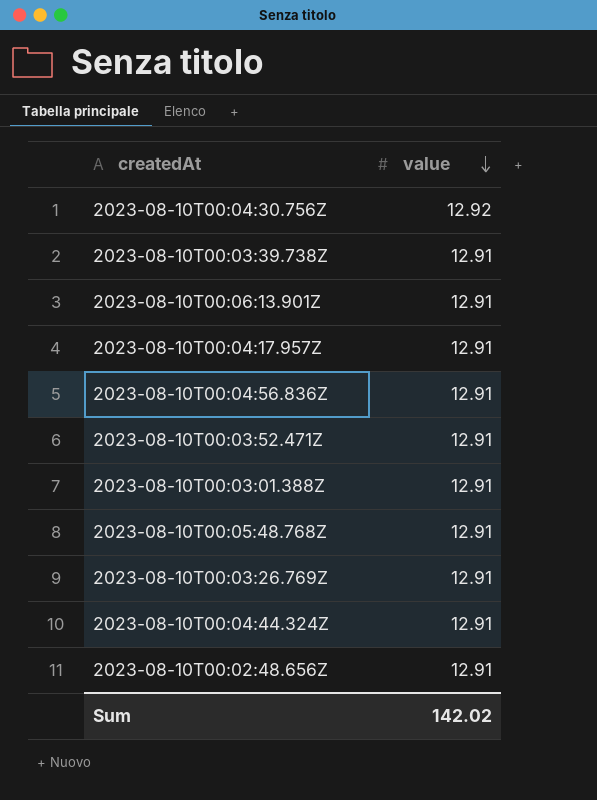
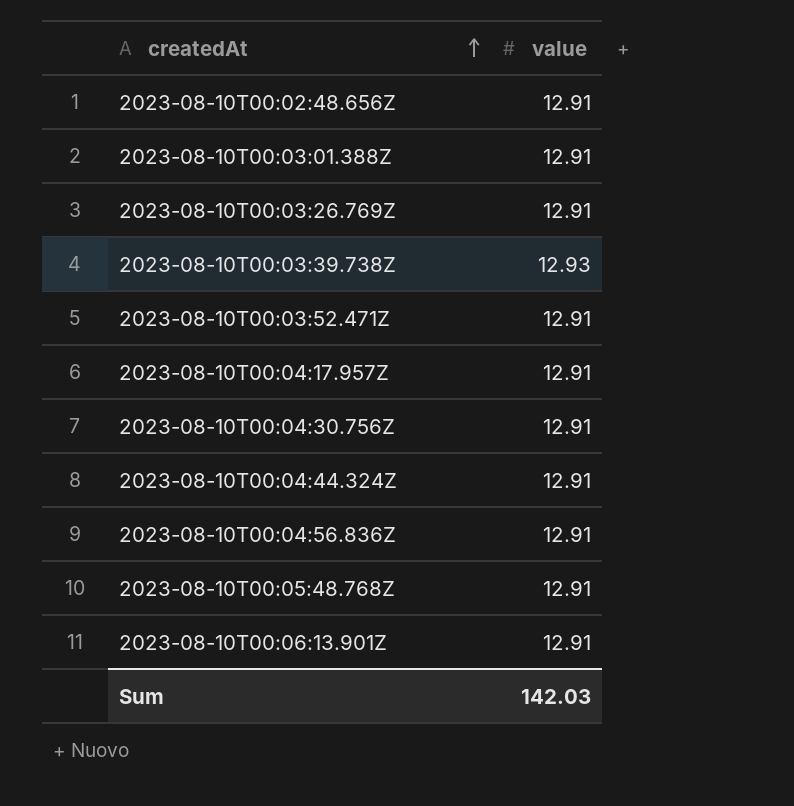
row order: value descending -> createdAt ascending
2023-08-10T00:03:39.738Z | value: 12.91 -> 12.93
2023-08-10T00:04:30.756Z | value: 12.92 -> 12.91
Sum | value: 142.02 -> 142.03

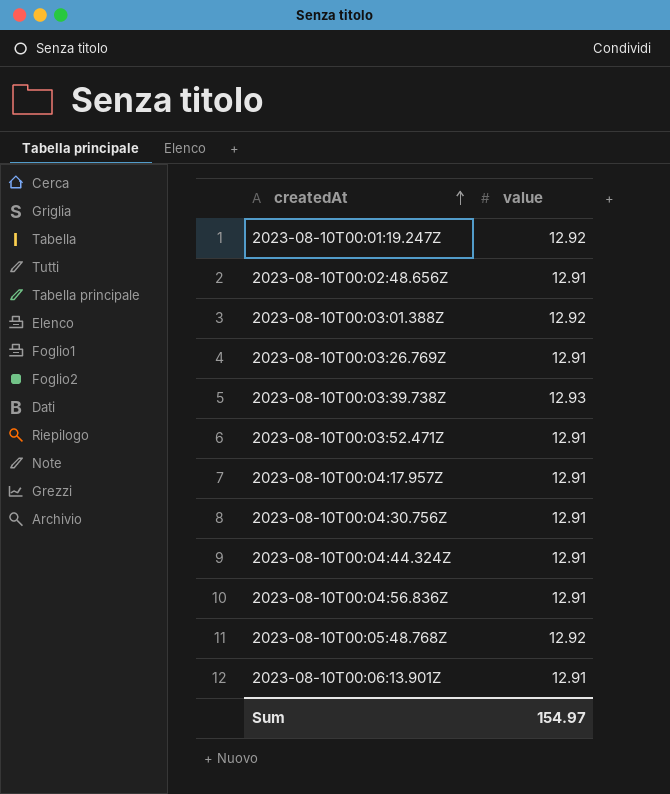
row 2023-08-10T00:01:19.247Z: none -> 12.92
2023-08-10T00:03:01.388Z | value: 12.91 -> 12.92
2023-08-10T00:05:48.768Z | value: 12.91 -> 12.92
Sum | value: 142.03 -> 154.97

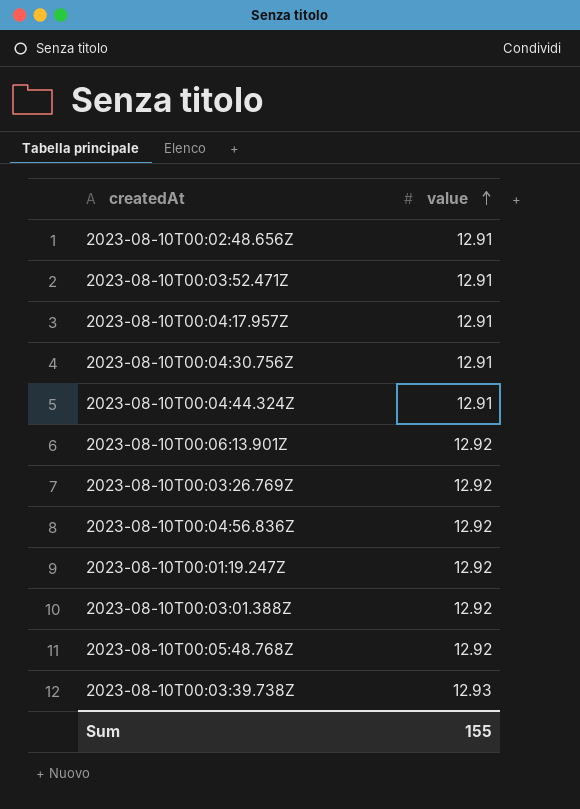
row order: createdAt ascending -> value ascending
2023-08-10T00:06:13.901Z | value: 12.91 -> 12.92
2023-08-10T00:03:26.769Z | value: 12.91 -> 12.92
2023-08-10T00:04:56.836Z | value: 12.91 -> 12.92
Sum | value: 154.97 -> 155

